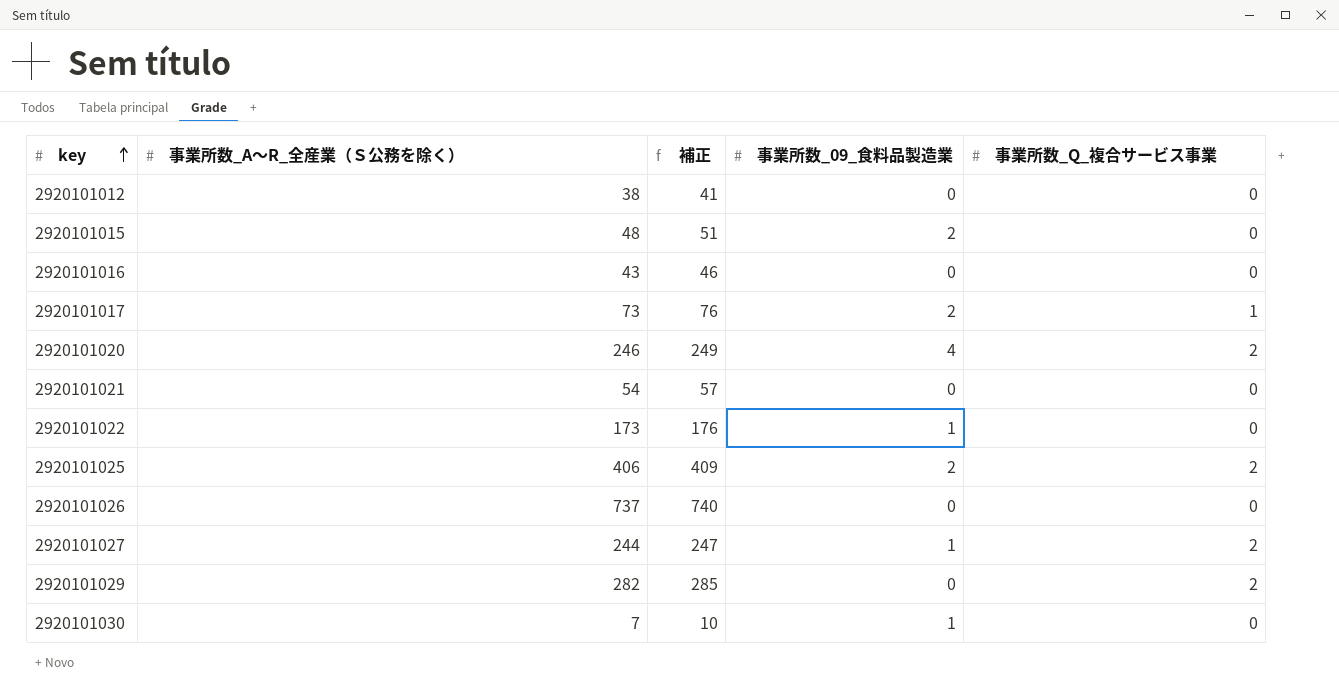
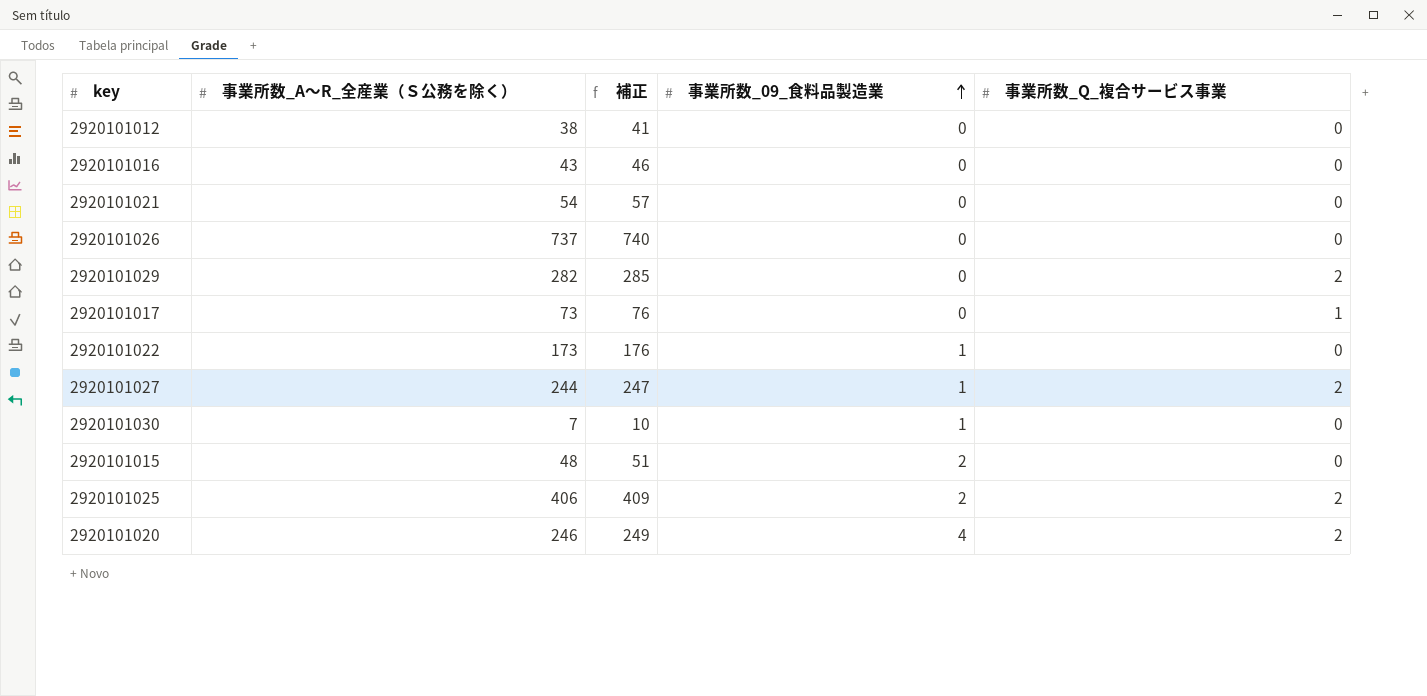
row order: key ascending -> 事業所数_09_食料品製造業 ascending
2920101017 | 事業所数_09_食料品製造業: 2 -> 0

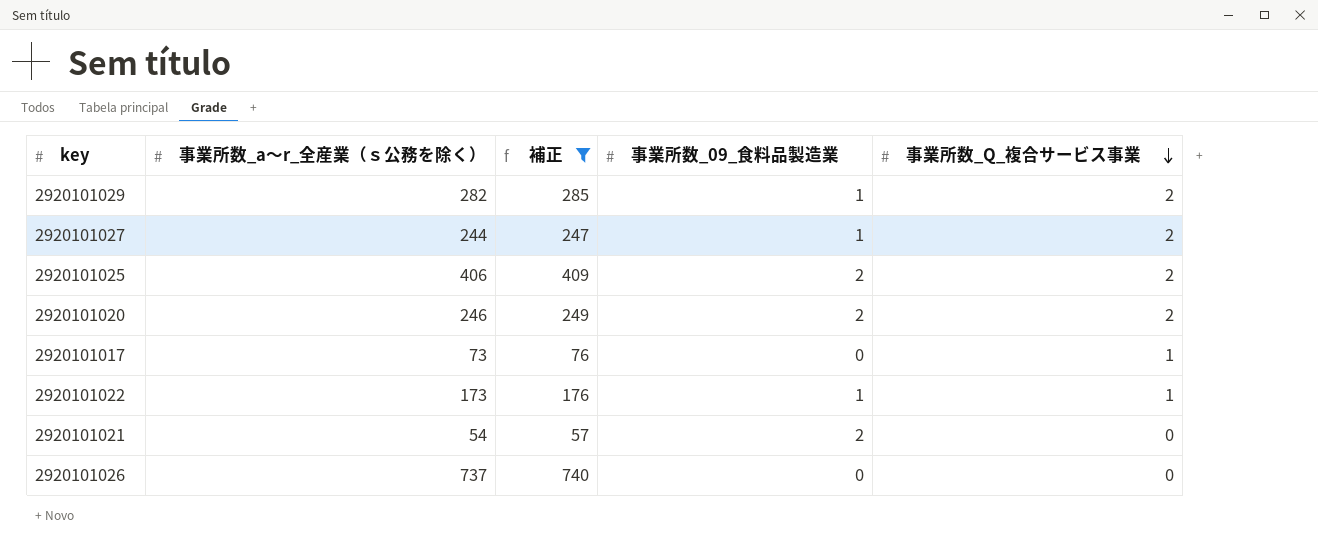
filter: none -> 補正 >= 57
row order: 事業所数_09_食料品製造業 ascending -> 事業所数_Q_複合サービス事業 descending
column name: 事業所数_A～R_全産業（Ｓ公務を除く） -> 事業所数_a～r_全産業（ｓ公務を除く）
2920101029 | 事業所数_09_食料品製造業: 0 -> 1
2920101020 | 事業所数_09_食料品製造業: 4 -> 2
2920101022 | 事業所数_Q_複合サービス事業: 0 -> 1
2920101021 | 事業所数_09_食料品製造業: 0 -> 2

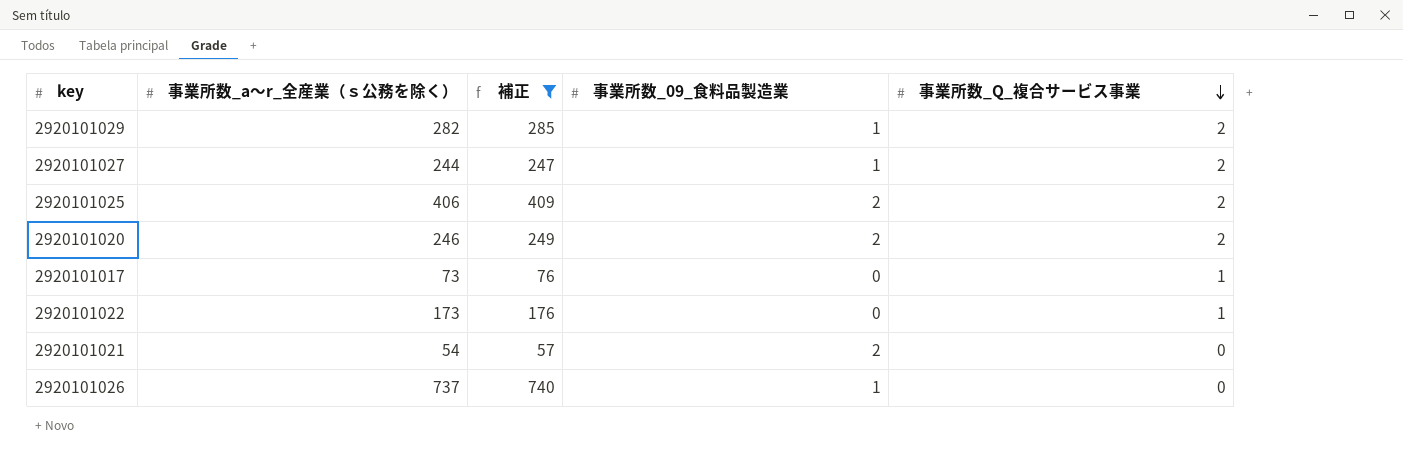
2920101022 | 事業所数_09_食料品製造業: 1 -> 0
2920101026 | 事業所数_09_食料品製造業: 0 -> 1

